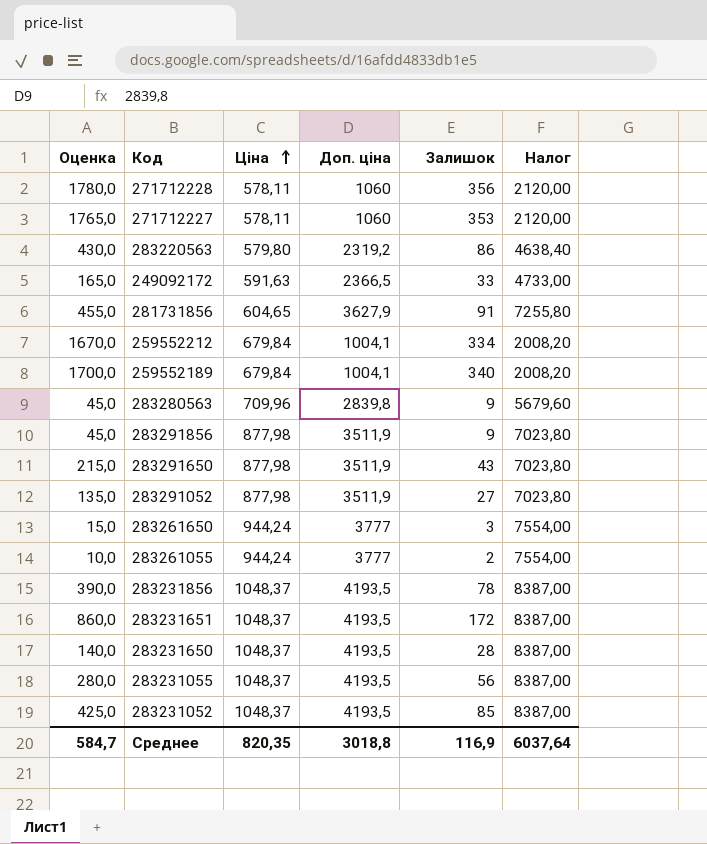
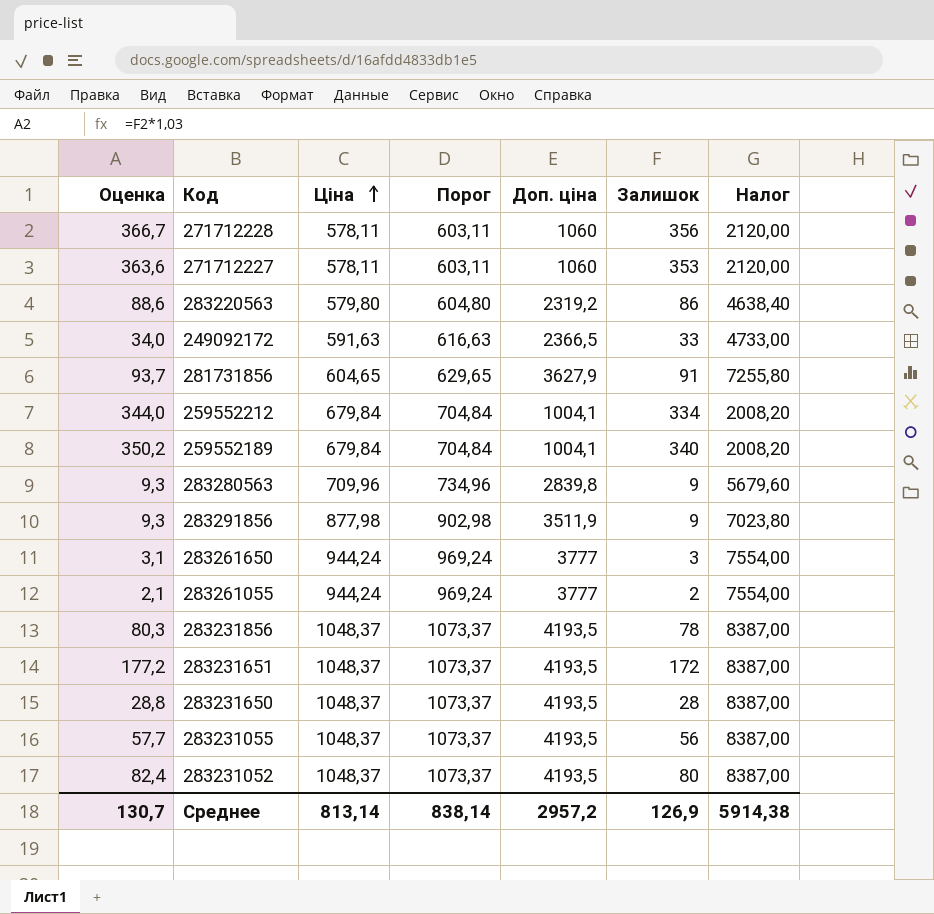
column Оценка | formula: [Залишок] * 5 -> [Залишок] * 1,03
column Порог | formula: none -> [Ціна] + 25
row 283291650: 215,0 | 877,98 | 3511,9 | 43 | 7023,80 -> none
row 283291052: 135,0 | 877,98 | 3511,9 | 27 | 7023,80 -> none
283231052 | Залишок: 85 -> 80
Среднее | Оценка: 584,7 -> 130,7
Среднее | Ціна: 820,35 -> 813,14
Среднее | Доп. ціна: 3018,8 -> 2957,2
Среднее | Залишок: 116,9 -> 126,9
Среднее | Налог: 6037,64 -> 5914,38

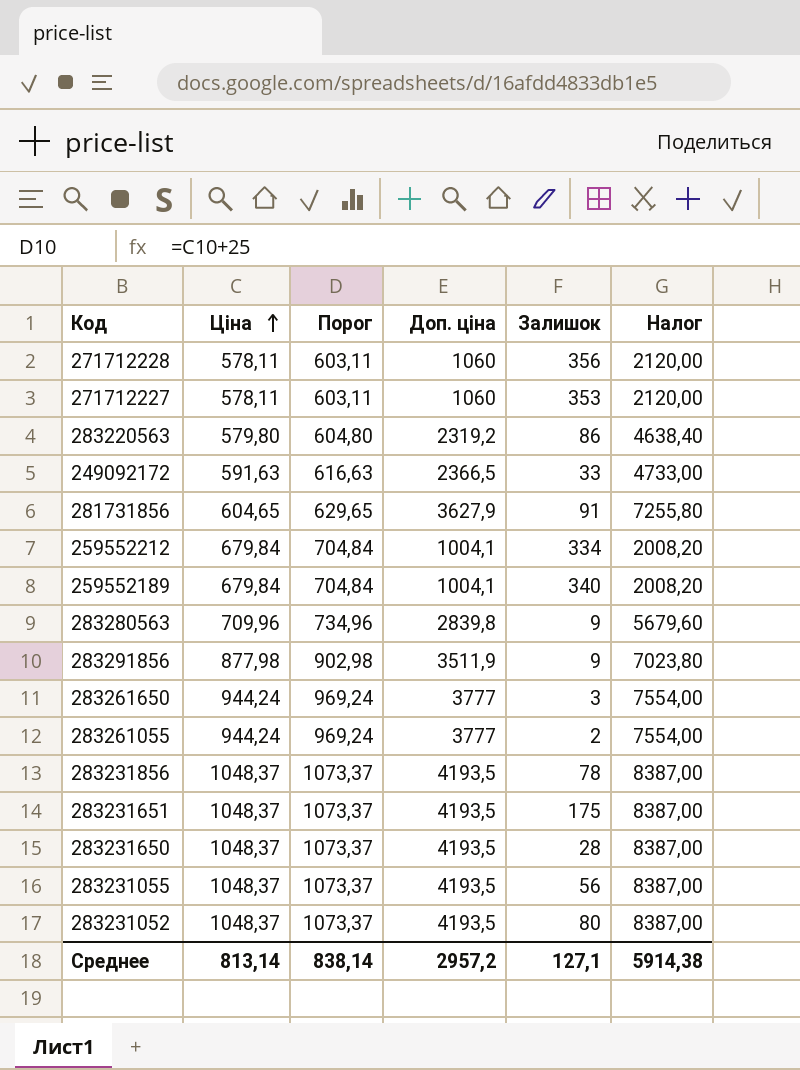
column Оценка | formula: [Залишок] * 1,03 -> none
283231651 | Залишок: 172 -> 175
Среднее | Залишок: 126,9 -> 127,1

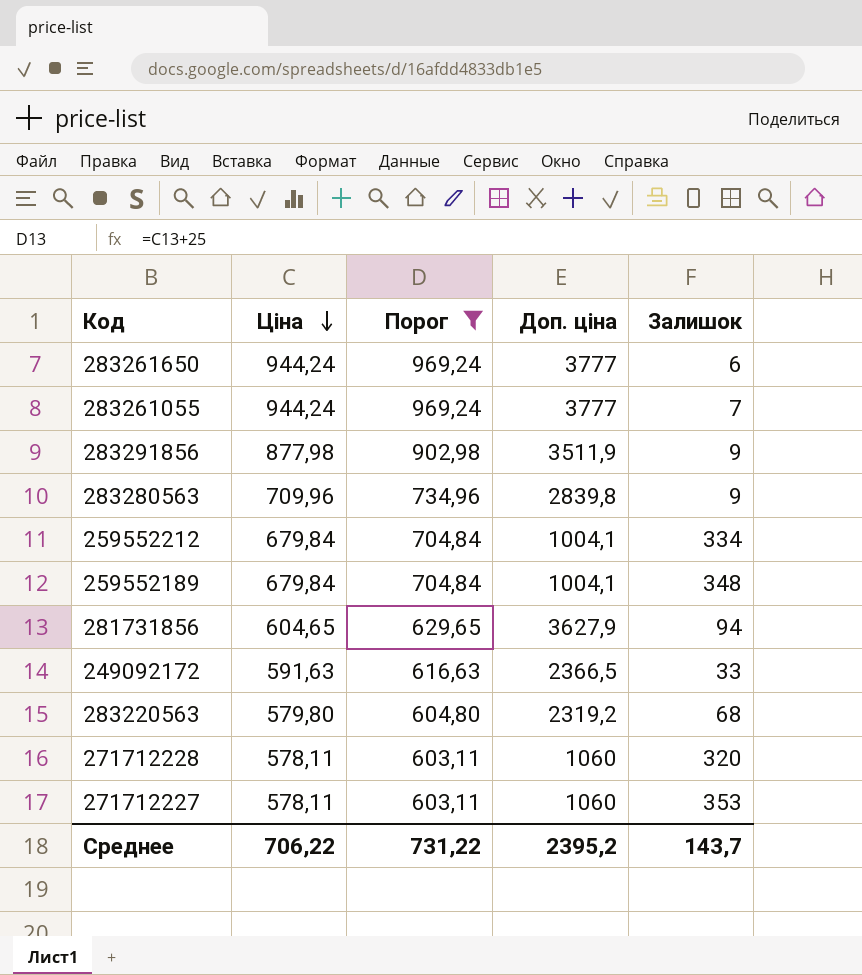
filter: none -> Порог != 1073,37
row order: Ціна ascending -> Ціна descending
column Налог | formula: [Доп. ціна] * 2 -> none
283261650 | Залишок: 3 -> 6
283261055 | Залишок: 2 -> 7
259552189 | Залишок: 340 -> 348
281731856 | Залишок: 91 -> 94
283220563 | Залишок: 86 -> 68
271712228 | Залишок: 356 -> 320
Среднее | Ціна: 813,14 -> 706,22
Среднее | Порог: 838,14 -> 731,22
Среднее | Доп. ціна: 2957,2 -> 2395,2
Среднее | Залишок: 127,1 -> 143,7

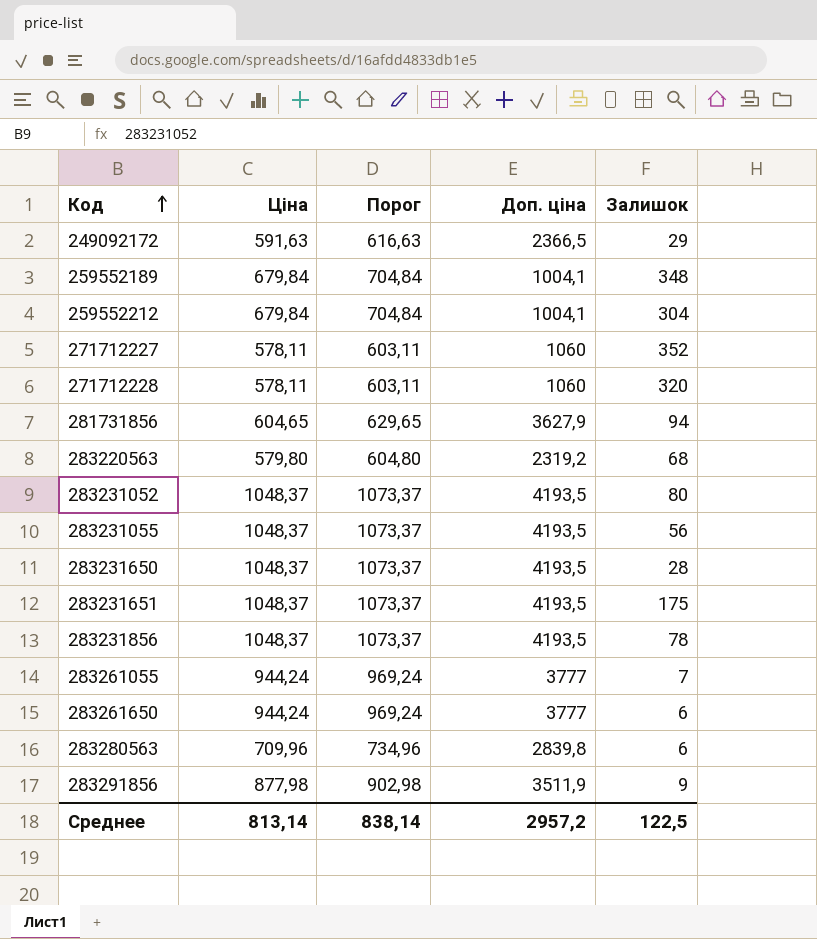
filter: Порог != 1073,37 -> none
row order: Ціна descending -> Код ascending
249092172 | Залишок: 33 -> 29
259552212 | Залишок: 334 -> 304
271712227 | Залишок: 353 -> 352
283280563 | Залишок: 9 -> 6
Среднее | Ціна: 706,22 -> 813,14
Среднее | Порог: 731,22 -> 838,14
Среднее | Доп. ціна: 2395,2 -> 2957,2
Среднее | Залишок: 143,7 -> 122,5

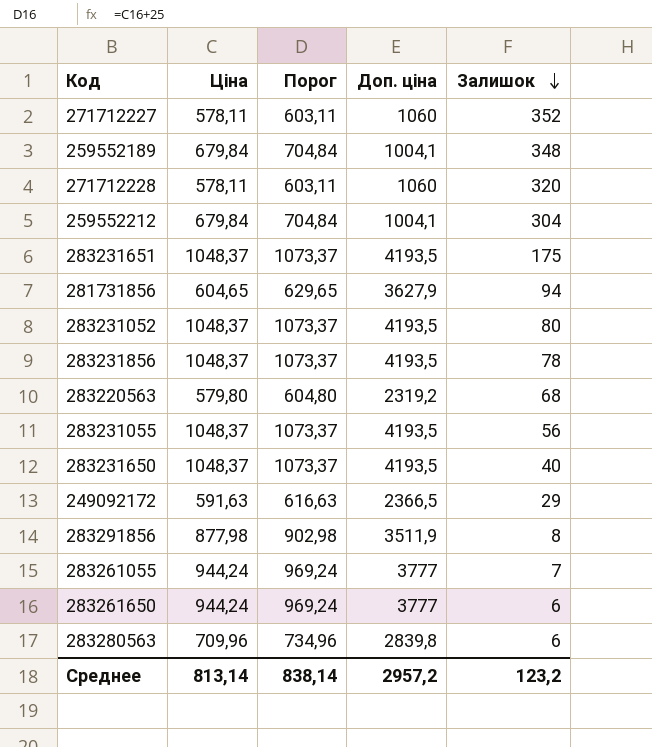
row order: Код ascending -> Залишок descending
283231650 | Залишок: 28 -> 40
283291856 | Залишок: 9 -> 8
Среднее | Залишок: 122,5 -> 123,2

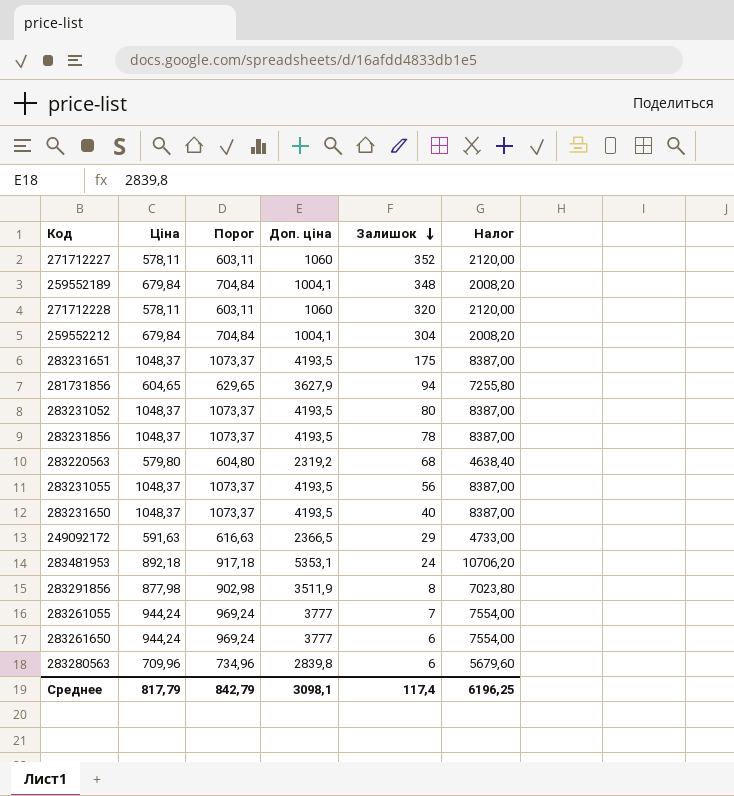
column Налог | formula: none -> [Доп. ціна] * 2
row 283481953: none -> 892,18 | 917,18 | 5353,1 | 24 | 10706,20
Среднее | Ціна: 813,14 -> 817,79
Среднее | Порог: 838,14 -> 842,79
Среднее | Доп. ціна: 2957,2 -> 3098,1
Среднее | Залишок: 123,2 -> 117,4

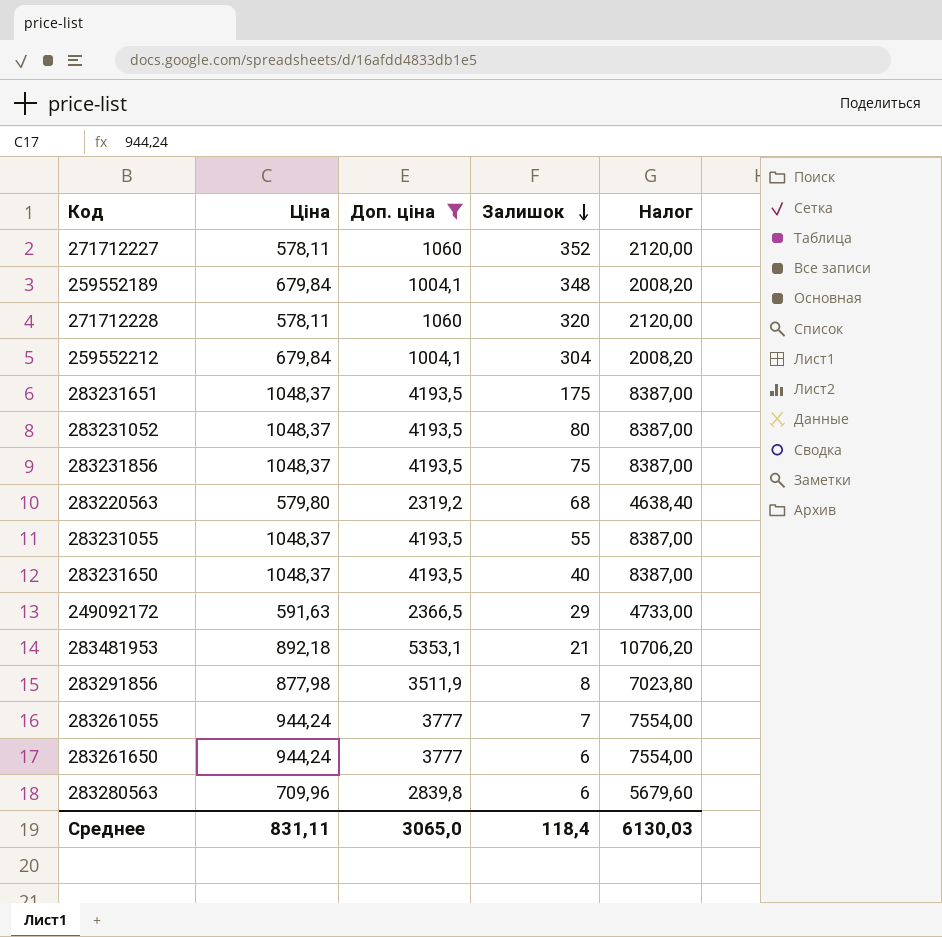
filter: none -> Доп. ціна != 3627,9
column Порог | formula: [Ціна] + 25 -> none
283231856 | Залишок: 78 -> 75
283231055 | Залишок: 56 -> 55
283481953 | Залишок: 24 -> 21
Среднее | Ціна: 817,79 -> 831,11
Среднее | Доп. ціна: 3098,1 -> 3065,0
Среднее | Залишок: 117,4 -> 118,4
Среднее | Налог: 6196,25 -> 6130,03

